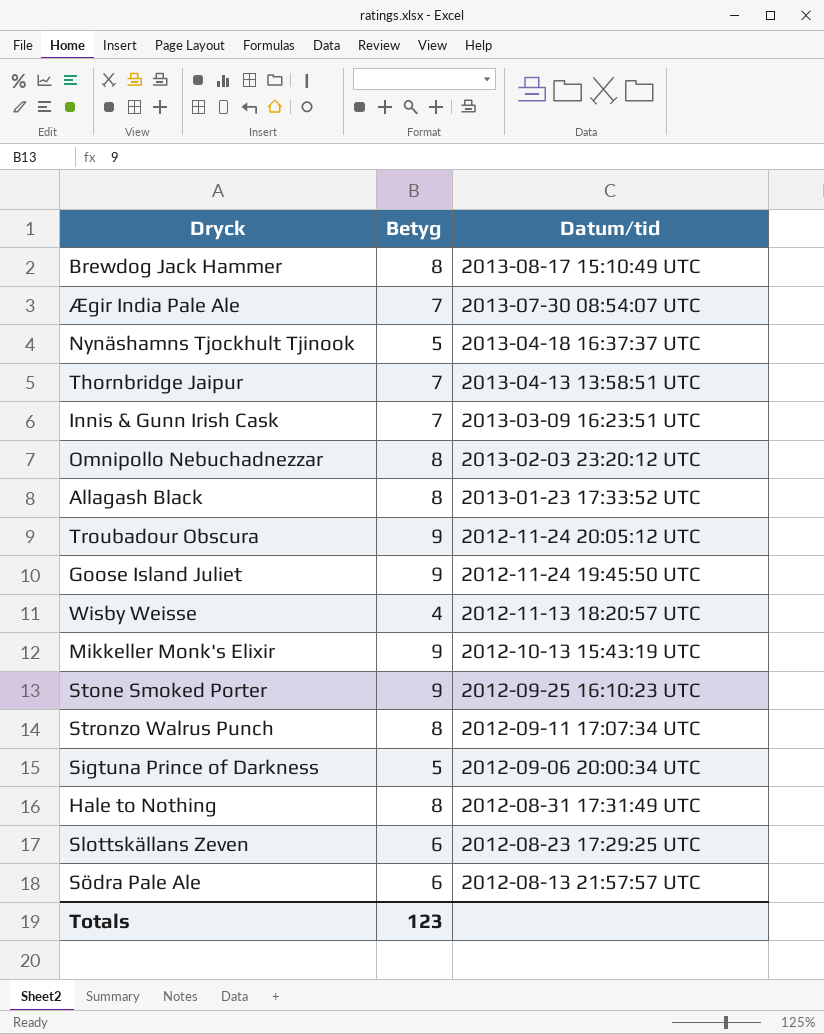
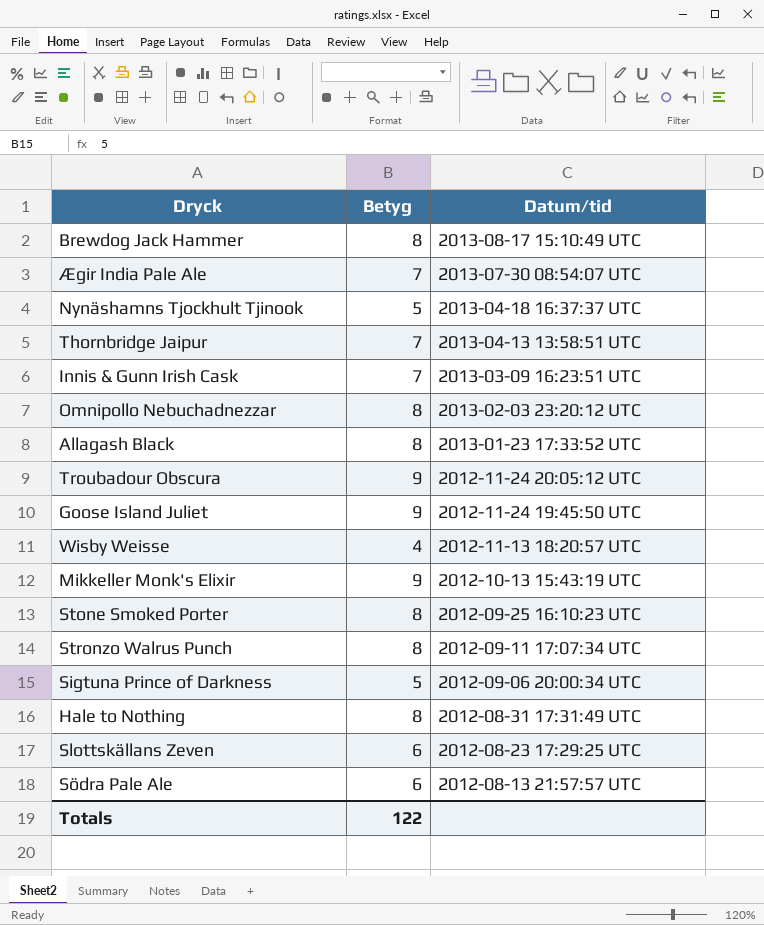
Stone Smoked Porter | Betyg: 9 -> 8
Totals | Betyg: 123 -> 122

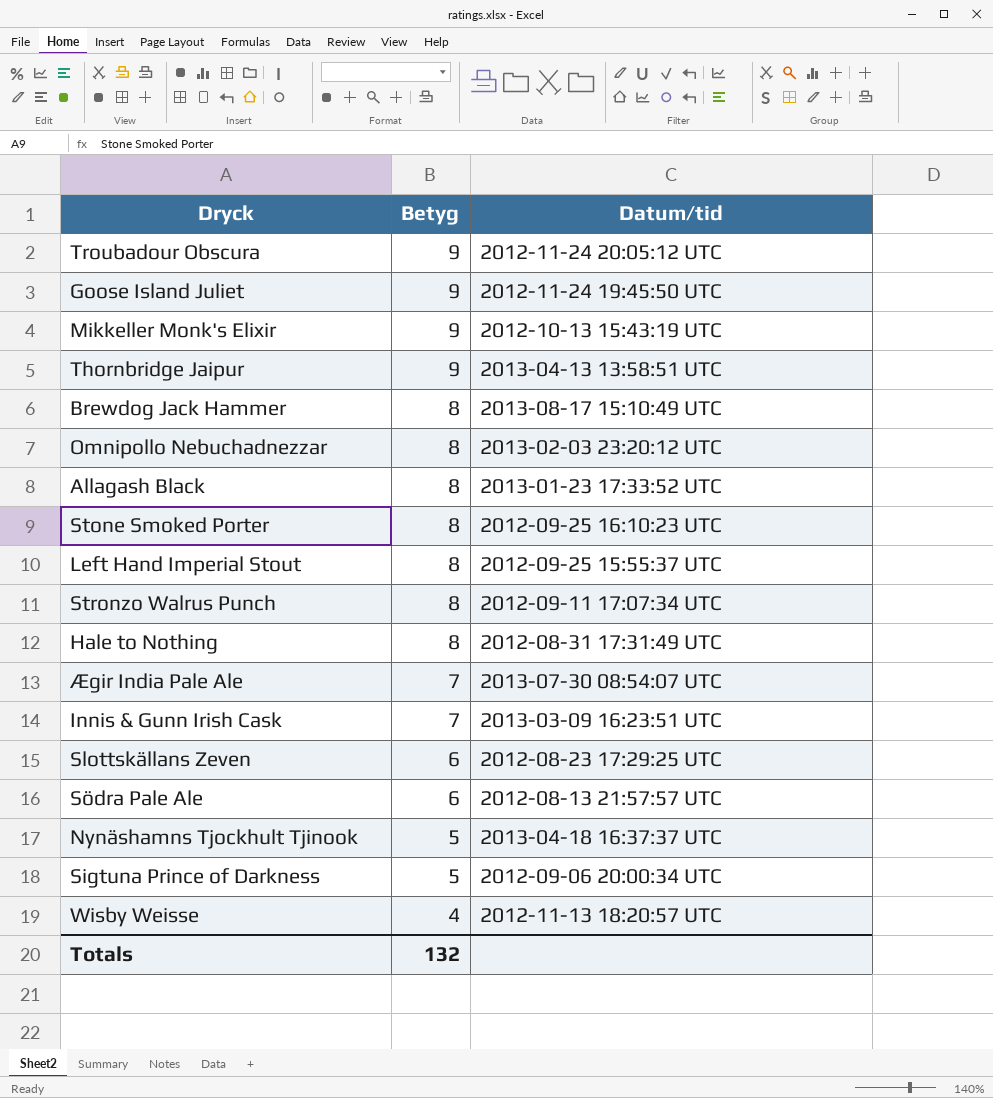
row order: Datum/tid descending -> Betyg descending
Thornbridge Jaipur | Betyg: 7 -> 9
row Left Hand Imperial Stout: none -> 8 | 2012-09-25 15:55:37 UTC
Totals | Betyg: 122 -> 132

